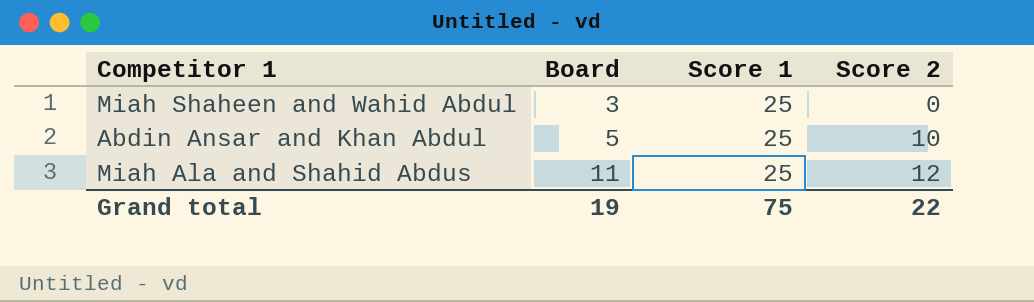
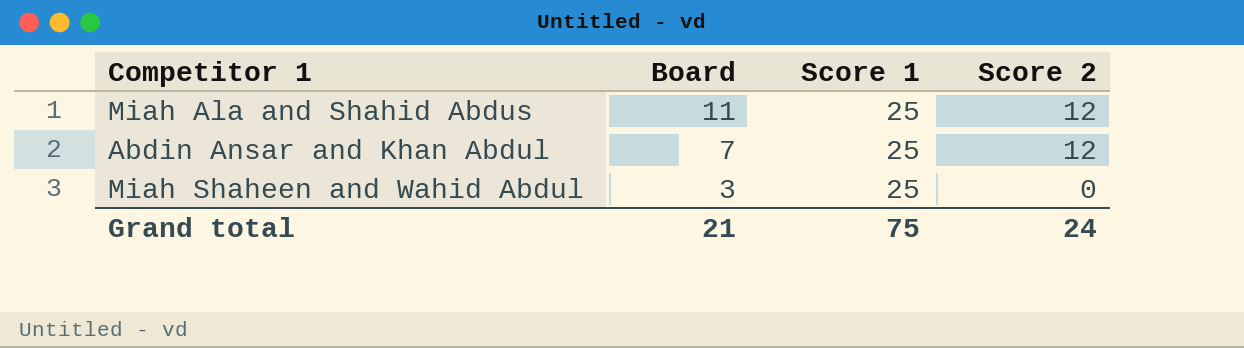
row order: Board ascending -> Board descending
Abdin Ansar and Khan Abdul | Board: 5 -> 7
Abdin Ansar and Khan Abdul | Score 2: 10 -> 12
Grand total | Board: 19 -> 21
Grand total | Score 2: 22 -> 24

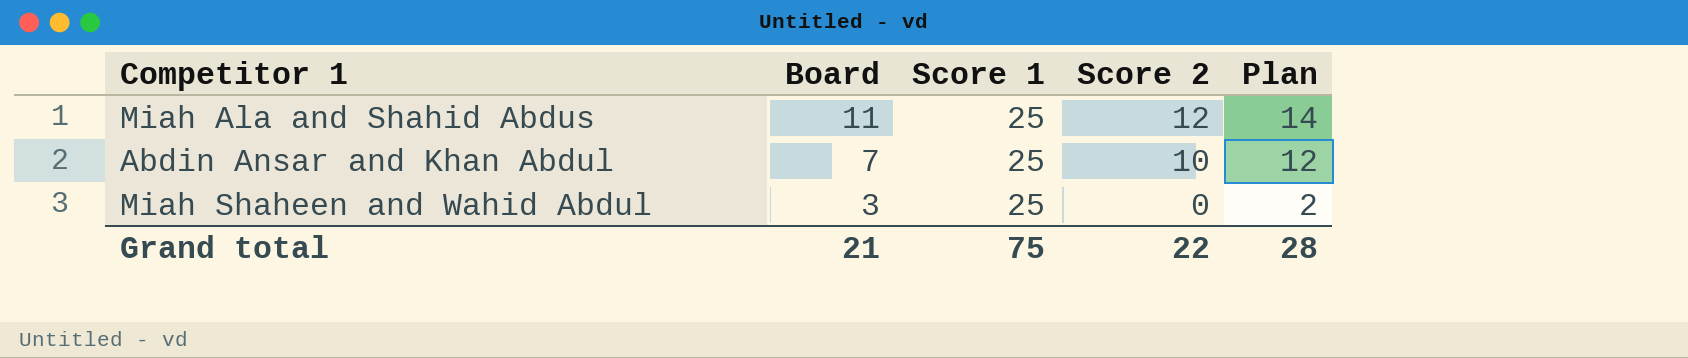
column Plan | formula: none -> [Score 2] + 2
Abdin Ansar and Khan Abdul | Score 2: 12 -> 10
Grand total | Score 2: 24 -> 22

